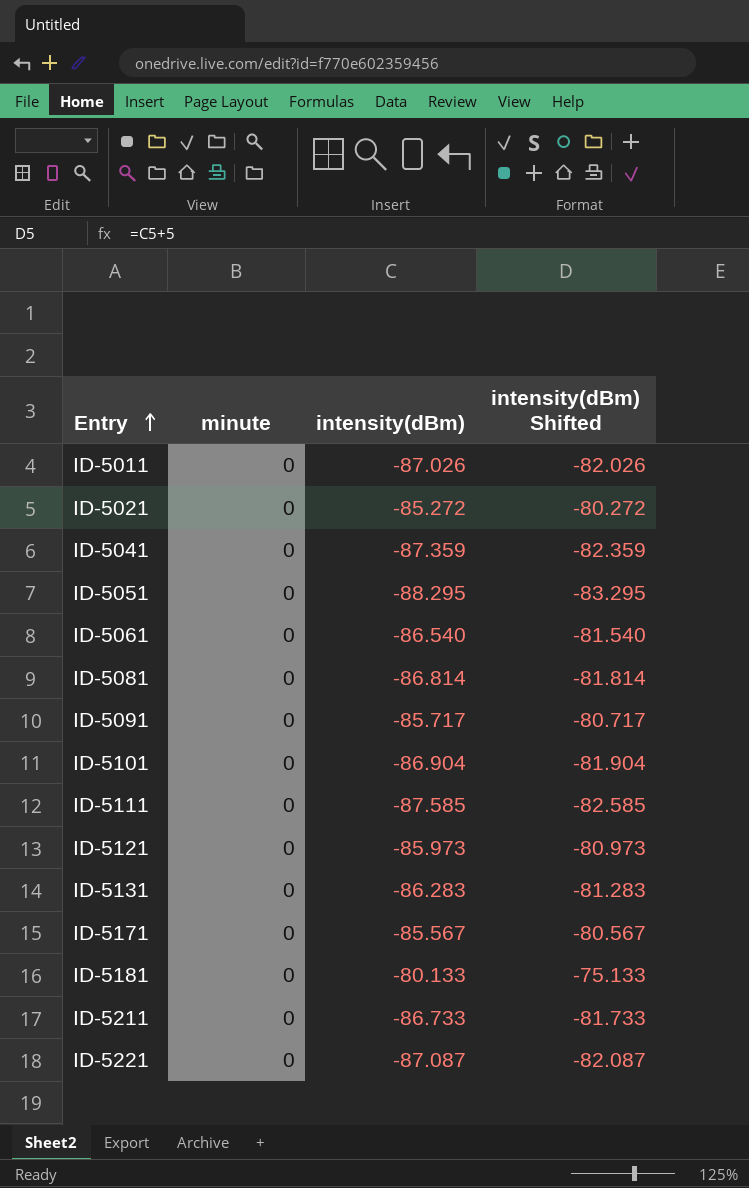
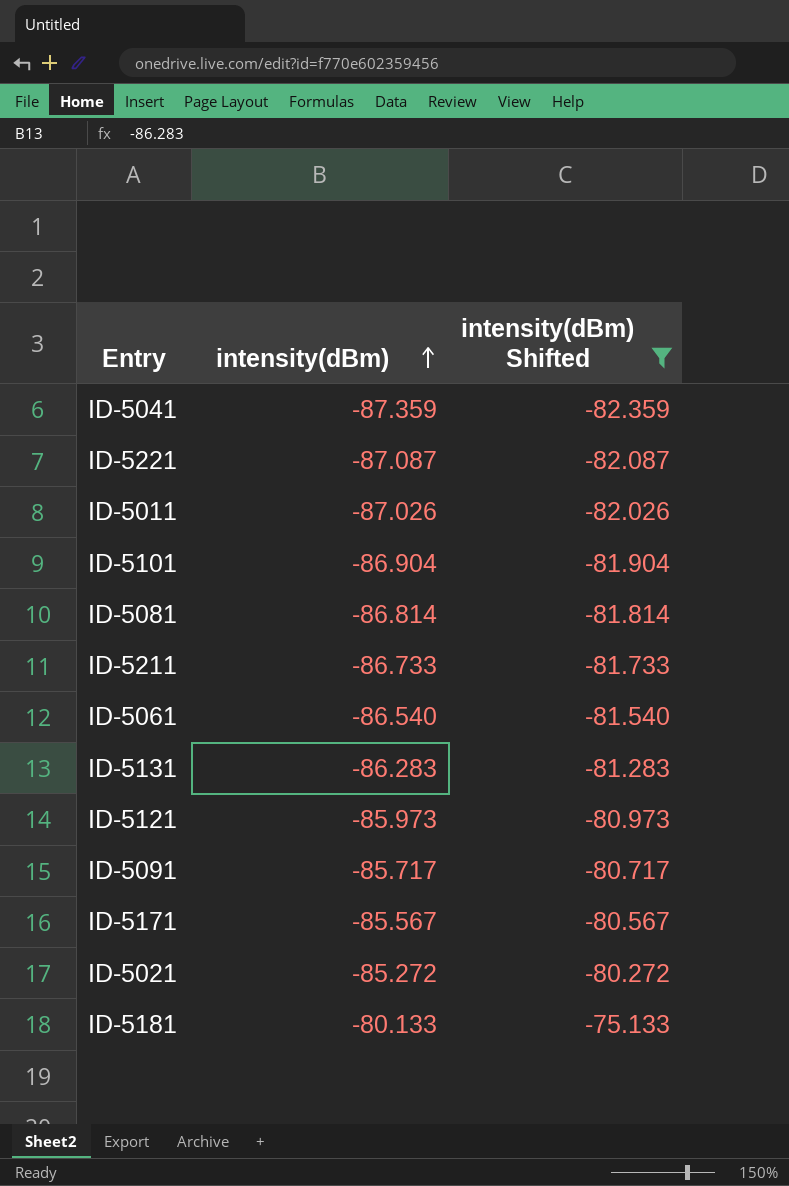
filter: none -> intensity(dBm) Shifted >= -82.359
row order: Entry ascending -> intensity(dBm) ascending
column minute | position: 2 -> none

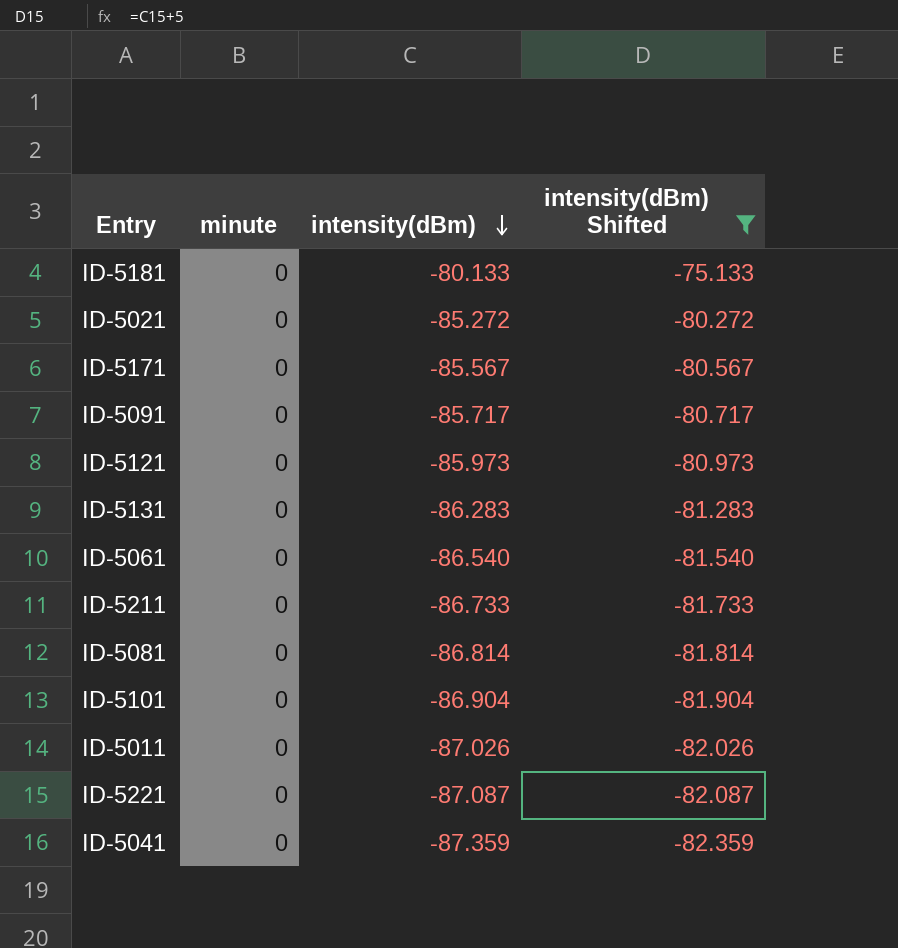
row order: intensity(dBm) ascending -> intensity(dBm) descending
column minute | position: none -> 2

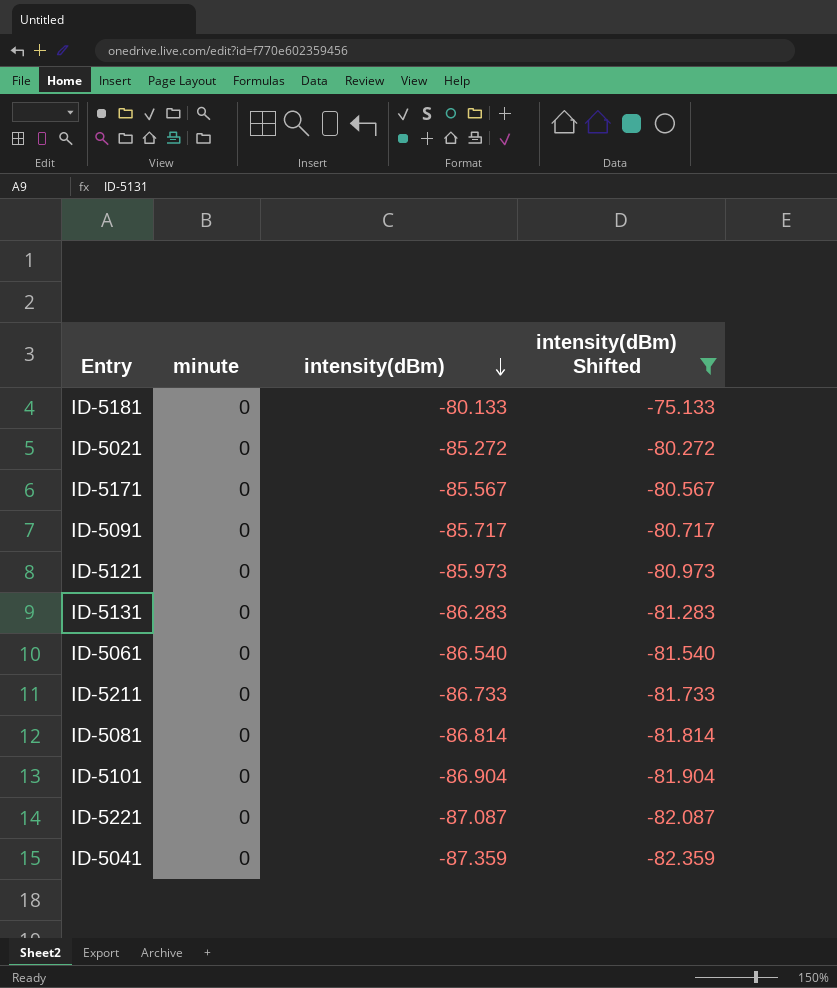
row ID-5011: 0 | -87.026 | -82.026 -> none

